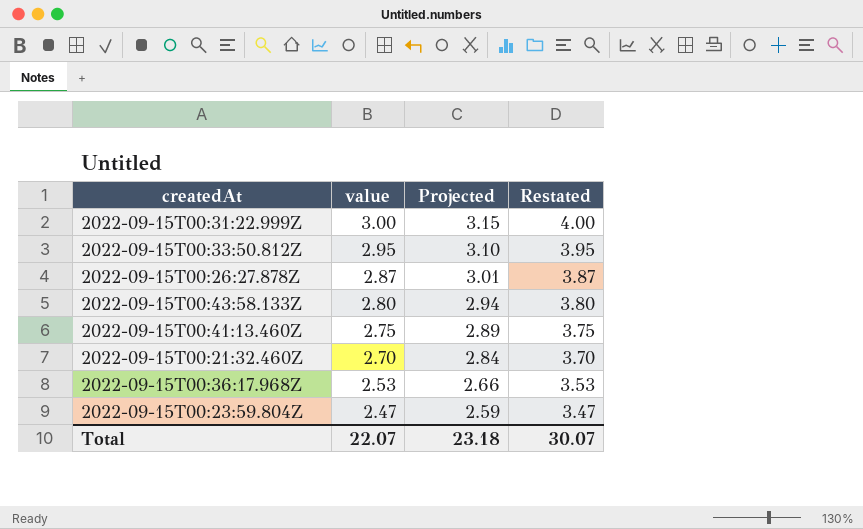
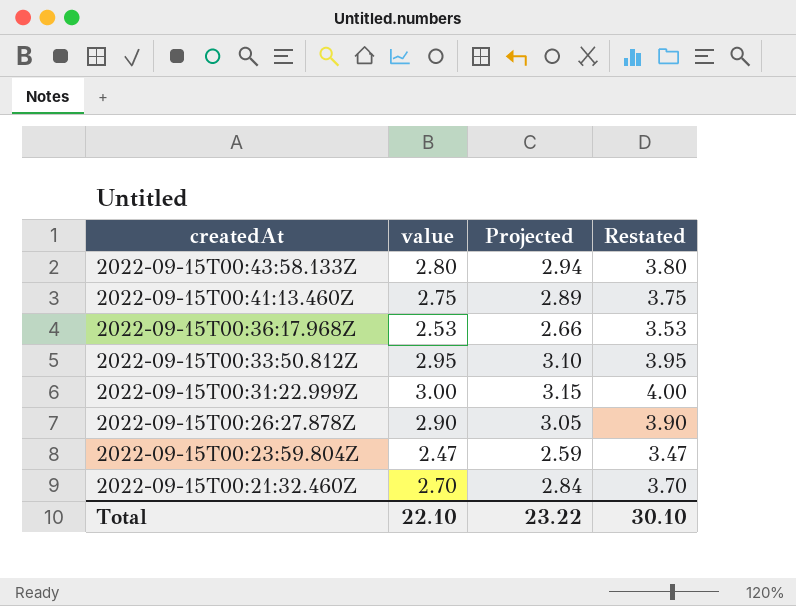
row order: value descending -> createdAt descending
2022-09-15T00:26:27.878Z | value: 2.87 -> 2.90
2022-09-15T00:26:27.878Z | Projected: 3.01 -> 3.05
2022-09-15T00:26:27.878Z | Restated: 3.87 -> 3.90
Total | value: 22.07 -> 22.10
Total | Projected: 23.18 -> 23.22
Total | Restated: 30.07 -> 30.10

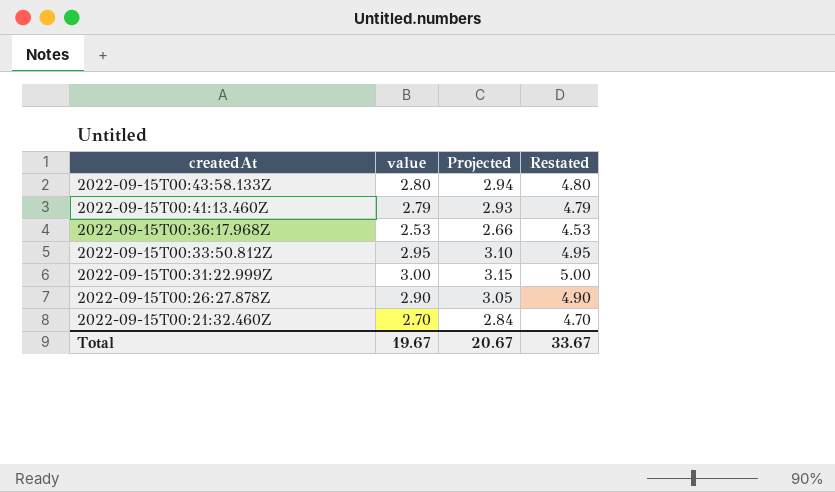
column Restated | formula: [value] + 1 -> [value] + 2
row 2022-09-15T00:23:59.804Z: 2.47 | 2.59 | 3.47 -> none
2022-09-15T00:41:13.460Z | value: 2.75 -> 2.79
2022-09-15T00:41:13.460Z | Projected: 2.89 -> 2.93
Total | value: 22.10 -> 19.67
Total | Projected: 23.22 -> 20.67
Total | Restated: 30.10 -> 33.67

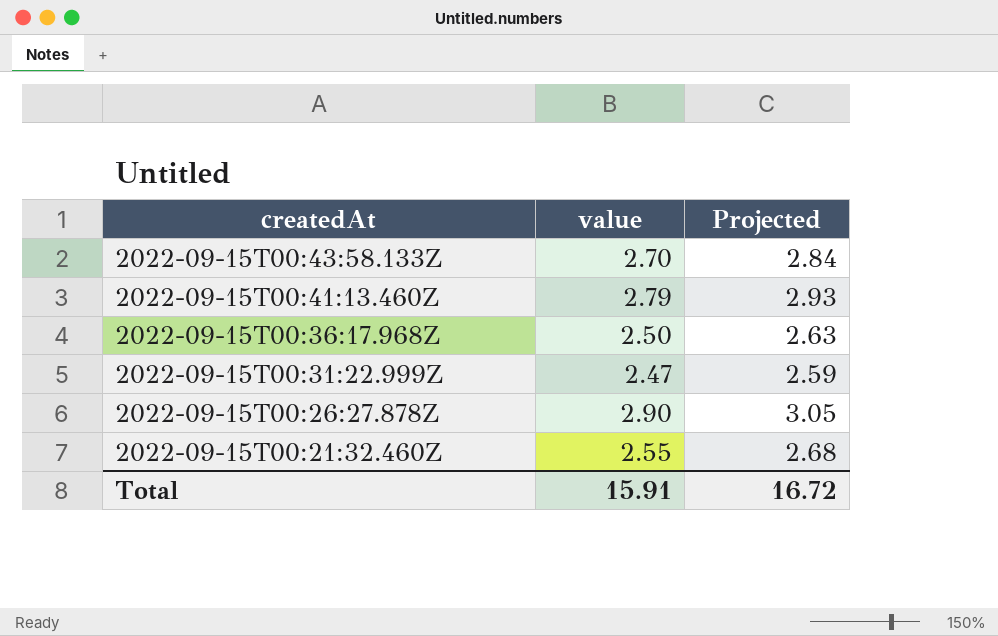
column Restated | formula: [value] + 2 -> none
row 2022-09-15T00:33:50.812Z: 2.95 | 3.10 | 4.95 -> none
2022-09-15T00:43:58.133Z | value: 2.80 -> 2.70
2022-09-15T00:43:58.133Z | Projected: 2.94 -> 2.84
2022-09-15T00:36:17.968Z | value: 2.53 -> 2.50
2022-09-15T00:36:17.968Z | Projected: 2.66 -> 2.63
2022-09-15T00:31:22.999Z | value: 3.00 -> 2.47
2022-09-15T00:31:22.999Z | Projected: 3.15 -> 2.59
2022-09-15T00:21:32.460Z | value: 2.70 -> 2.55
2022-09-15T00:21:32.460Z | Projected: 2.84 -> 2.68
Total | value: 19.67 -> 15.91
Total | Projected: 20.67 -> 16.72

